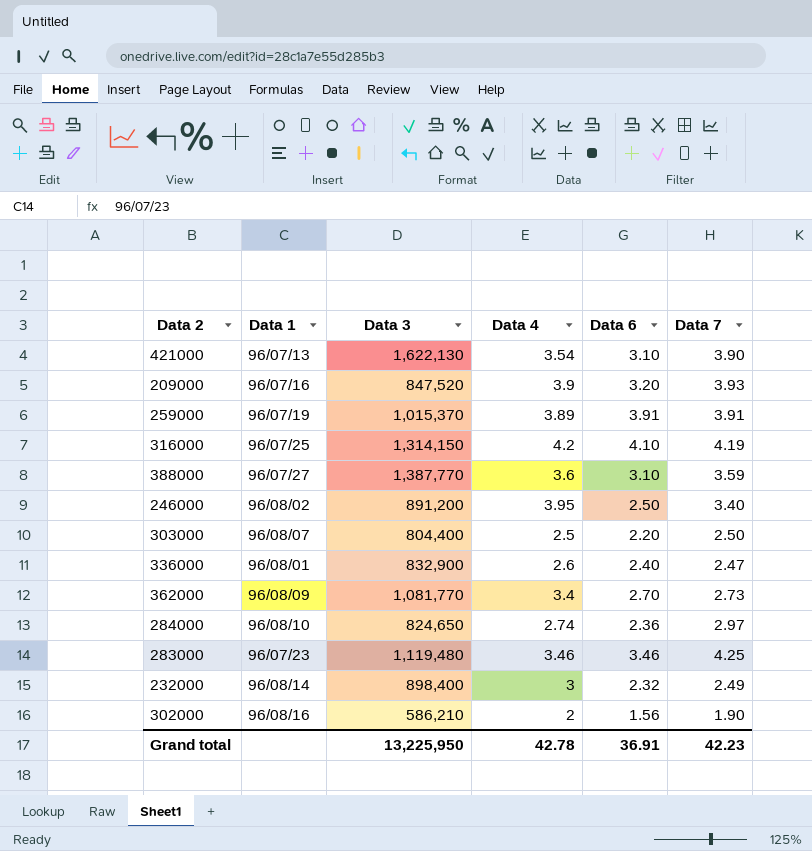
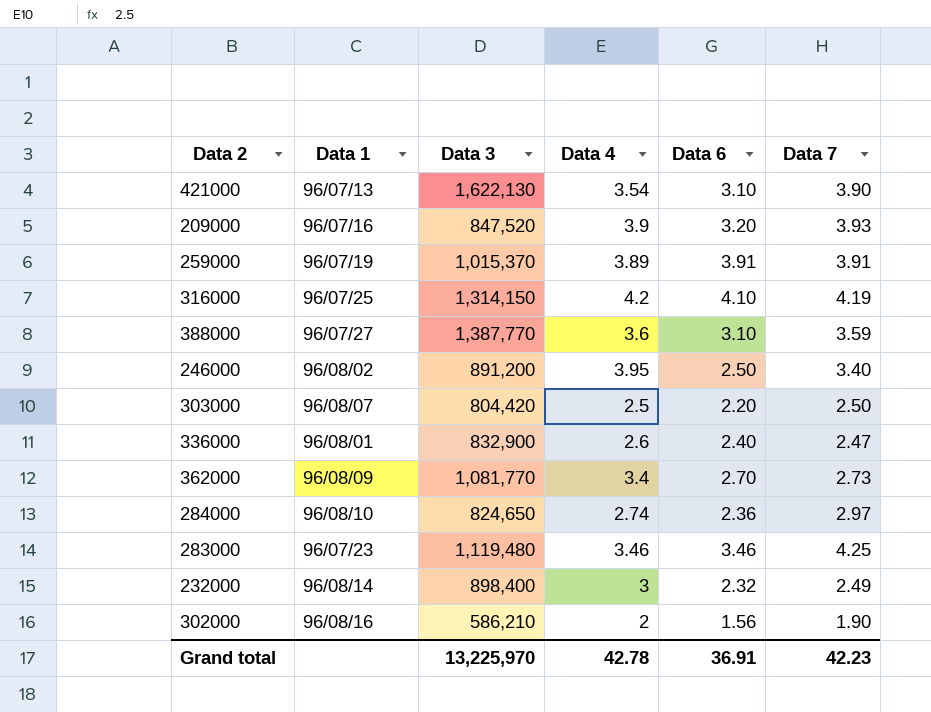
303000 | Data 3: 804,400 -> 804,420
Grand total | Data 3: 13,225,950 -> 13,225,970

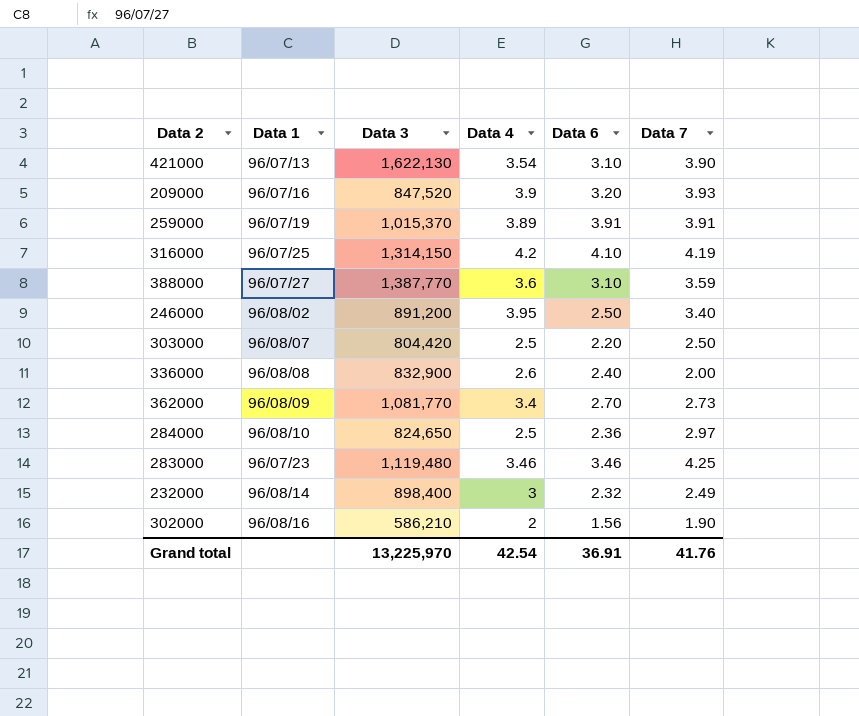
336000 | Data 1: 96/08/01 -> 96/08/08
336000 | Data 7: 2.47 -> 2.00
284000 | Data 4: 2.74 -> 2.5
Grand total | Data 4: 42.78 -> 42.54
Grand total | Data 7: 42.23 -> 41.76

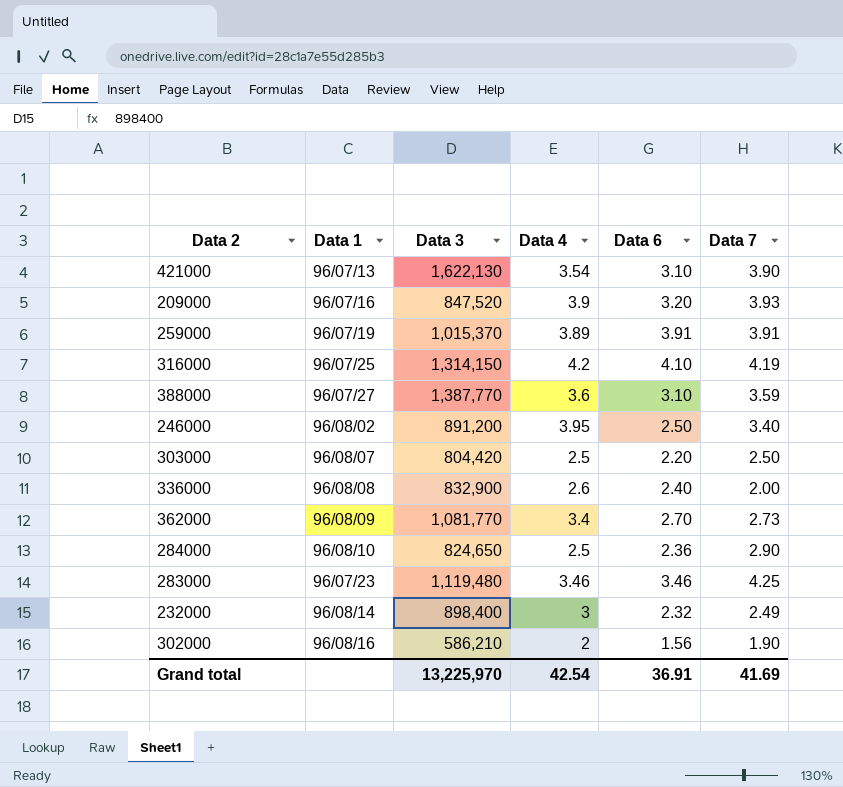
284000 | Data 7: 2.97 -> 2.90
Grand total | Data 7: 41.76 -> 41.69

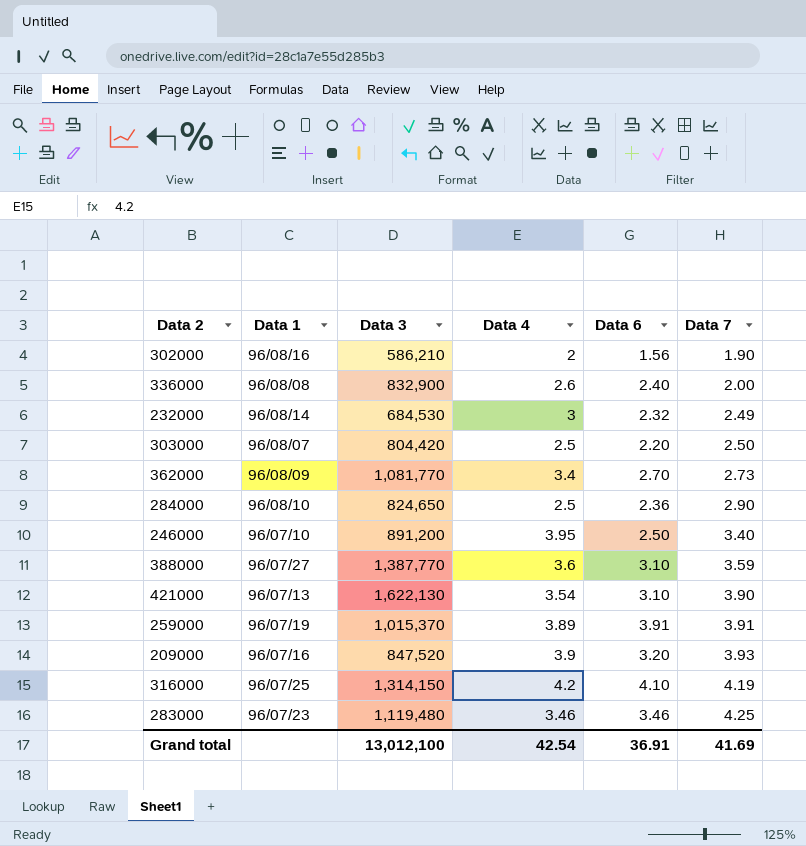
row order: none -> Data 7 ascending
232000 | Data 3: 898,400 -> 684,530
246000 | Data 1: 96/08/02 -> 96/07/10
Grand total | Data 3: 13,225,970 -> 13,012,100

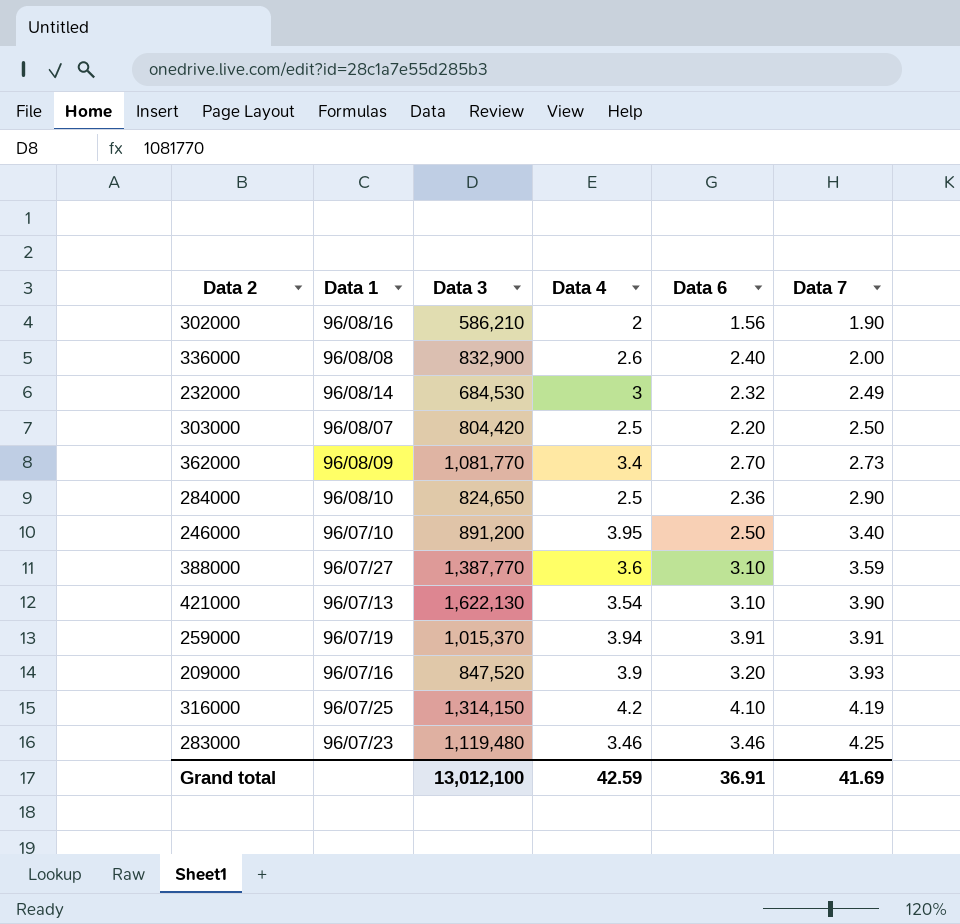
259000 | Data 4: 3.89 -> 3.94
Grand total | Data 4: 42.54 -> 42.59

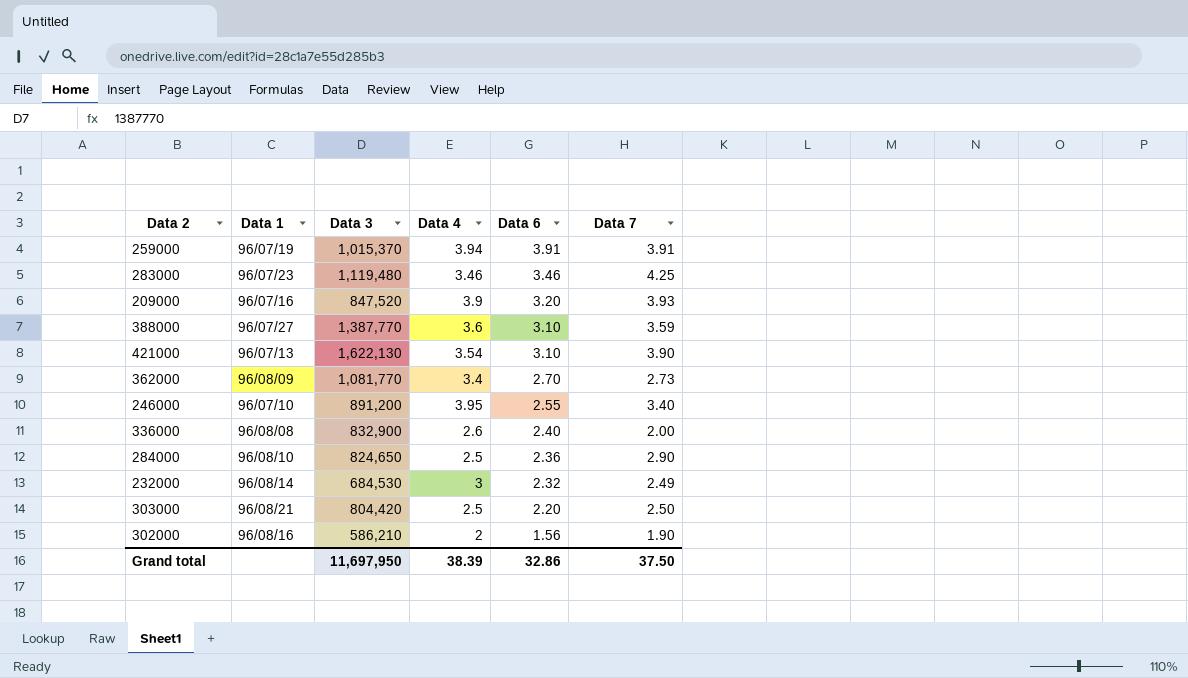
row order: Data 7 ascending -> Data 6 descending
row 316000: 96/07/25 | 1,314,150 | 4.2 | 4.10 | 4.19 -> none
246000 | Data 6: 2.50 -> 2.55
303000 | Data 1: 96/08/07 -> 96/08/21
Grand total | Data 3: 13,012,100 -> 11,697,950
Grand total | Data 4: 42.59 -> 38.39
Grand total | Data 6: 36.91 -> 32.86
Grand total | Data 7: 41.69 -> 37.50

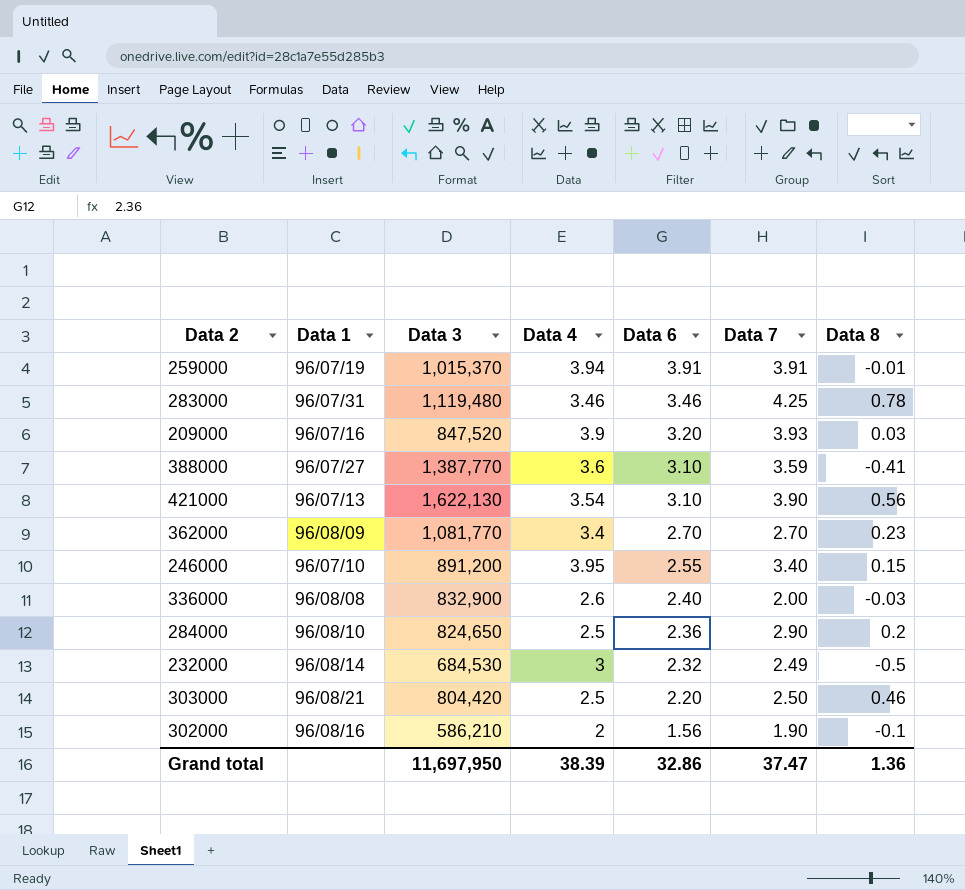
column Data 8 | position: none -> 7
283000 | Data 1: 96/07/23 -> 96/07/31
362000 | Data 7: 2.73 -> 2.70
Grand total | Data 7: 37.50 -> 37.47

